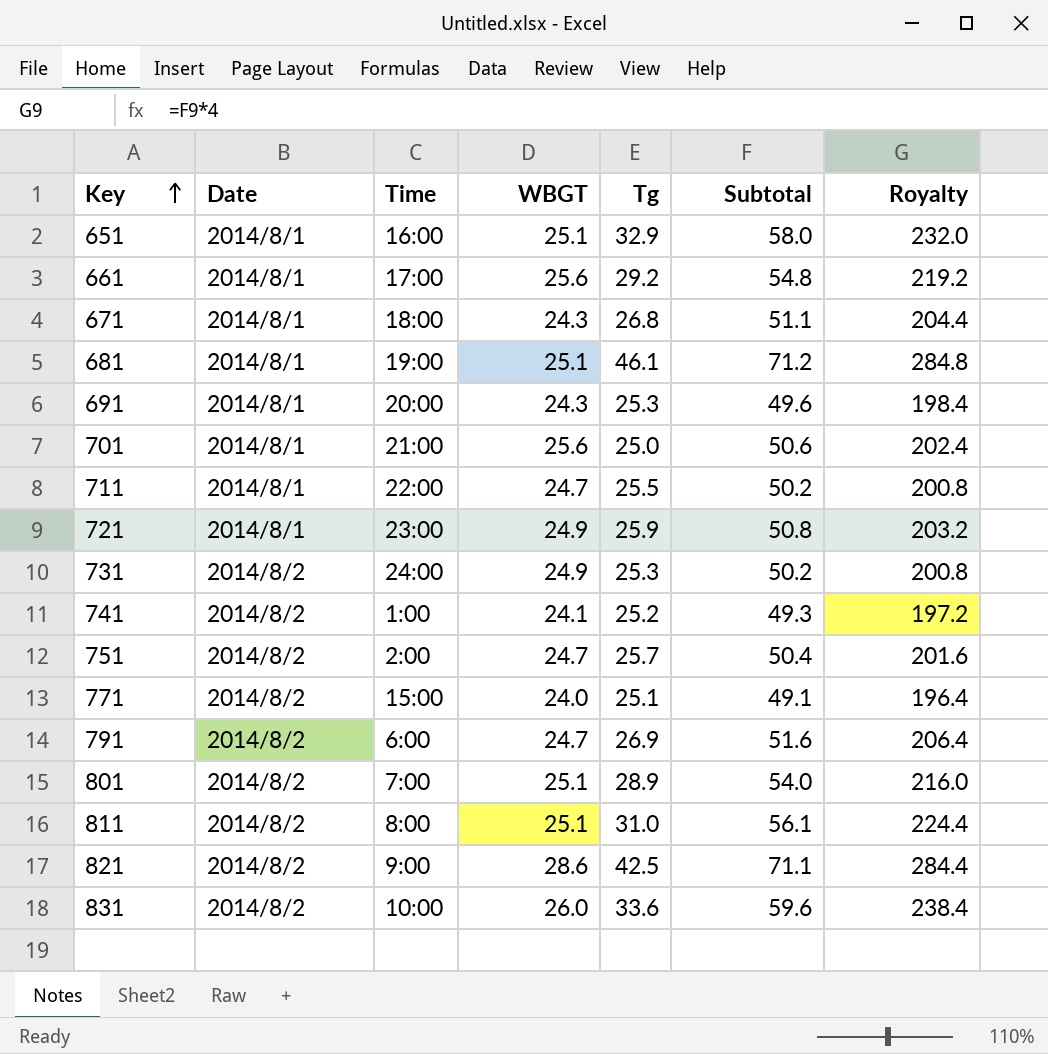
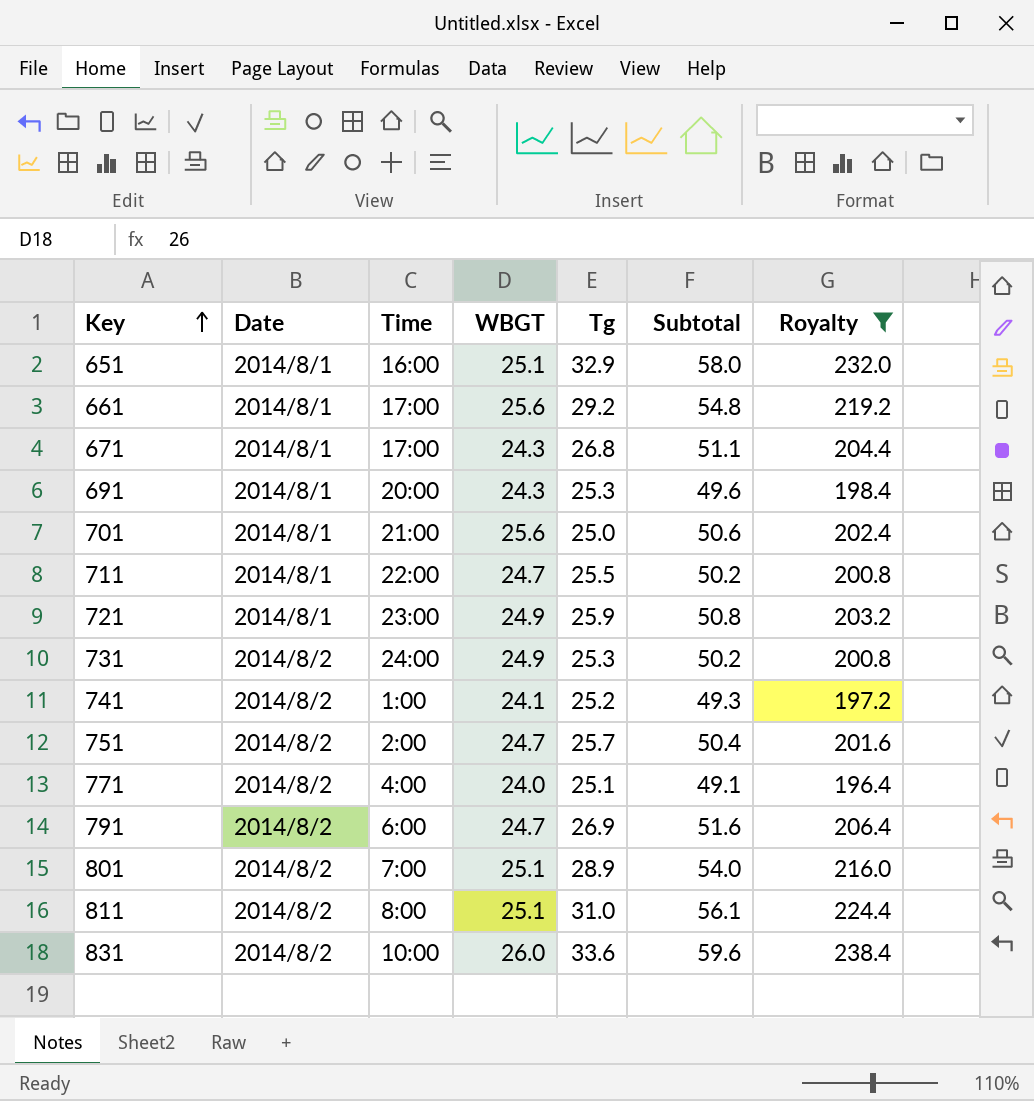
filter: none -> Royalty <= 238.4
671 | Time: 18:00 -> 17:00
771 | Time: 15:00 -> 4:00

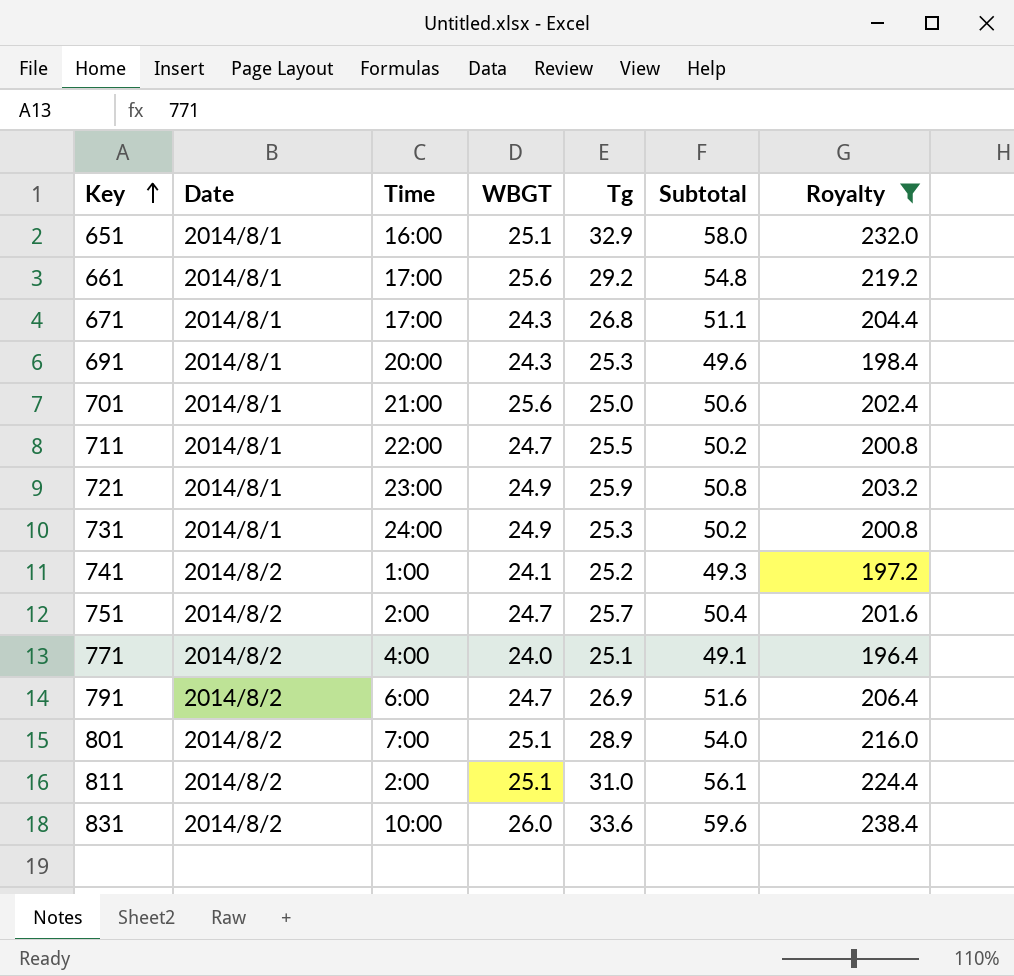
731 | Date: 2014/8/2 -> 2014/8/1
811 | Time: 8:00 -> 2:00

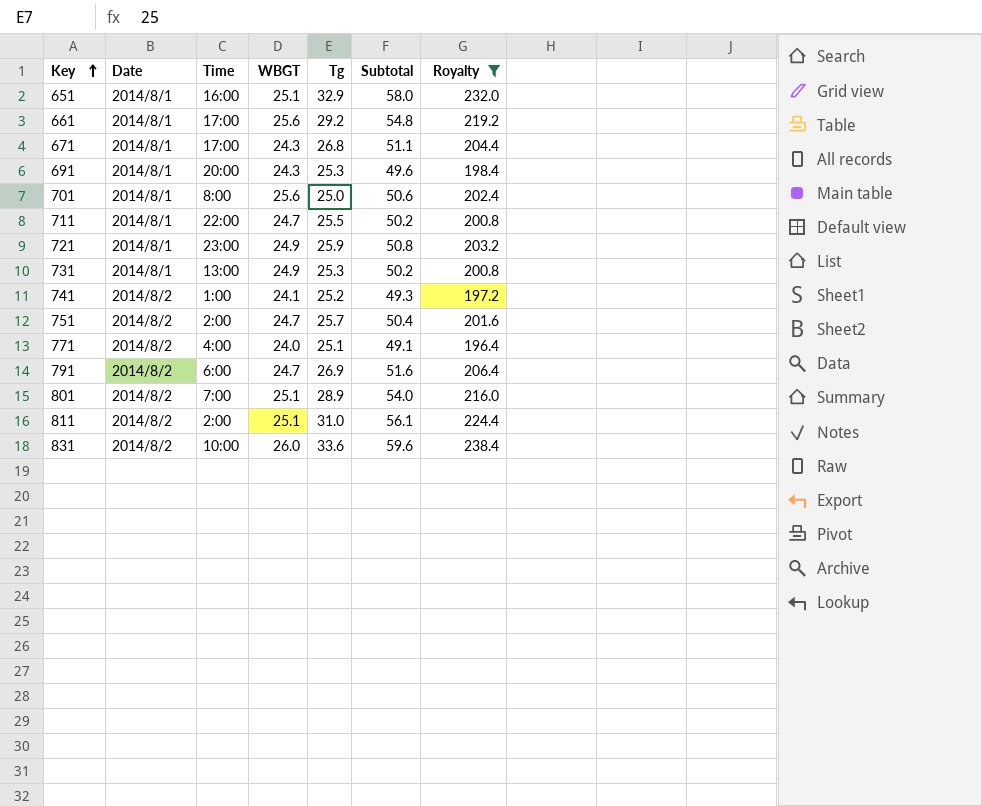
701 | Time: 21:00 -> 8:00
731 | Time: 24:00 -> 13:00

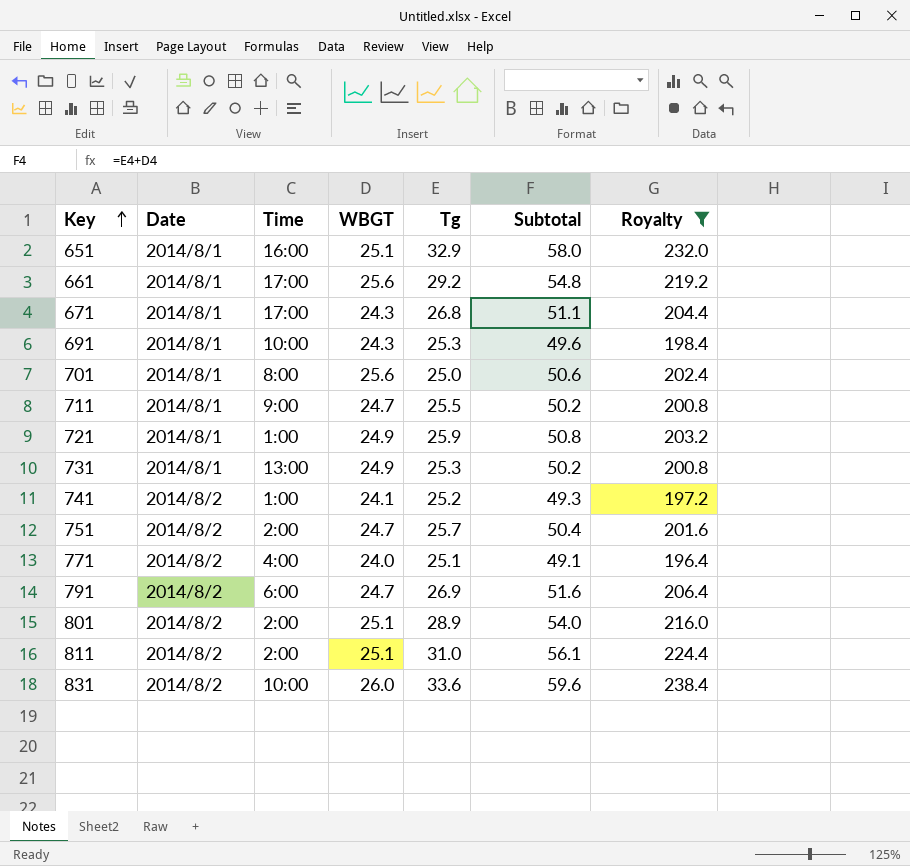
691 | Time: 20:00 -> 10:00
711 | Time: 22:00 -> 9:00
721 | Time: 23:00 -> 1:00
801 | Time: 7:00 -> 2:00

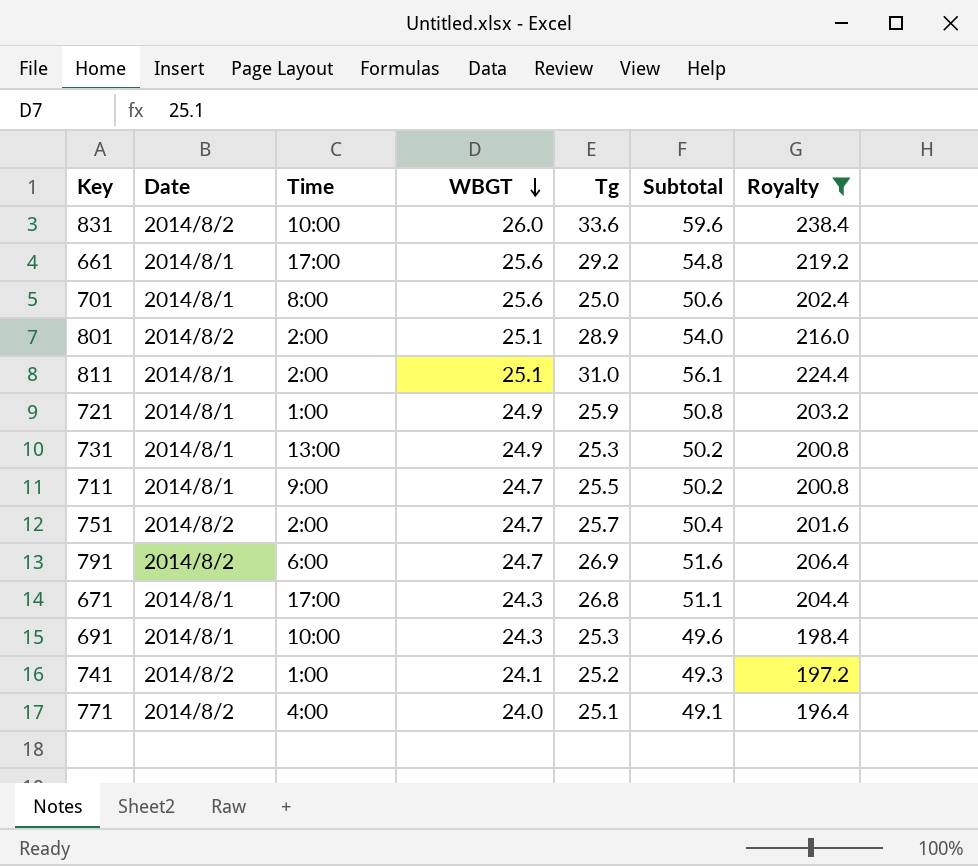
row order: Key ascending -> WBGT descending
row 651: 2014/8/1 | 16:00 | 25.1 | 32.9 | 58.0 | 232.0 -> none
811 | Date: 2014/8/2 -> 2014/8/1

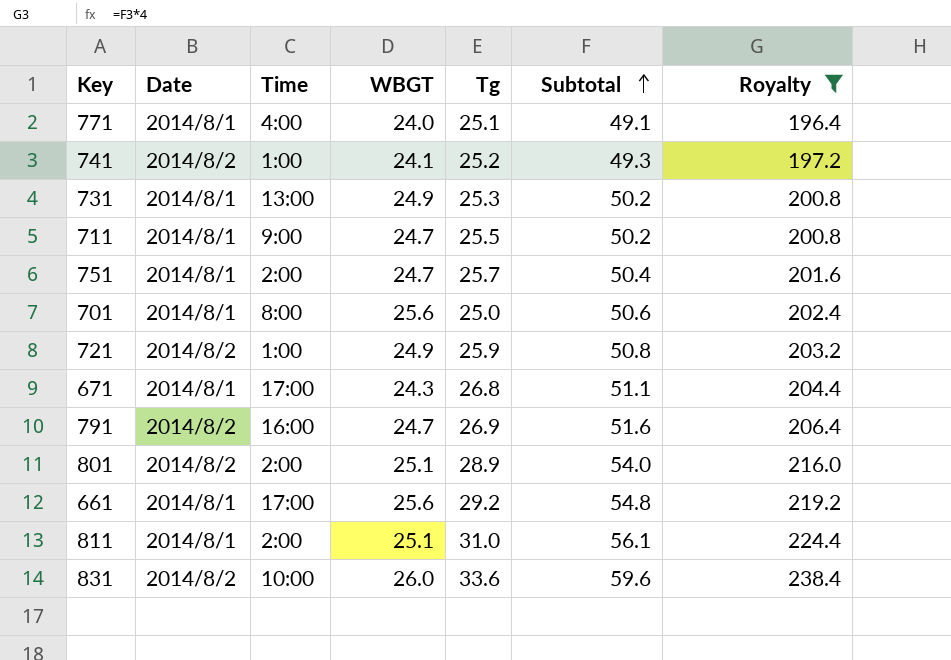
row order: WBGT descending -> Subtotal ascending
row 691: 2014/8/1 | 10:00 | 24.3 | 25.3 | 49.6 | 198.4 -> none
771 | Date: 2014/8/2 -> 2014/8/1
751 | Date: 2014/8/2 -> 2014/8/1
721 | Date: 2014/8/1 -> 2014/8/2
791 | Time: 6:00 -> 16:00

